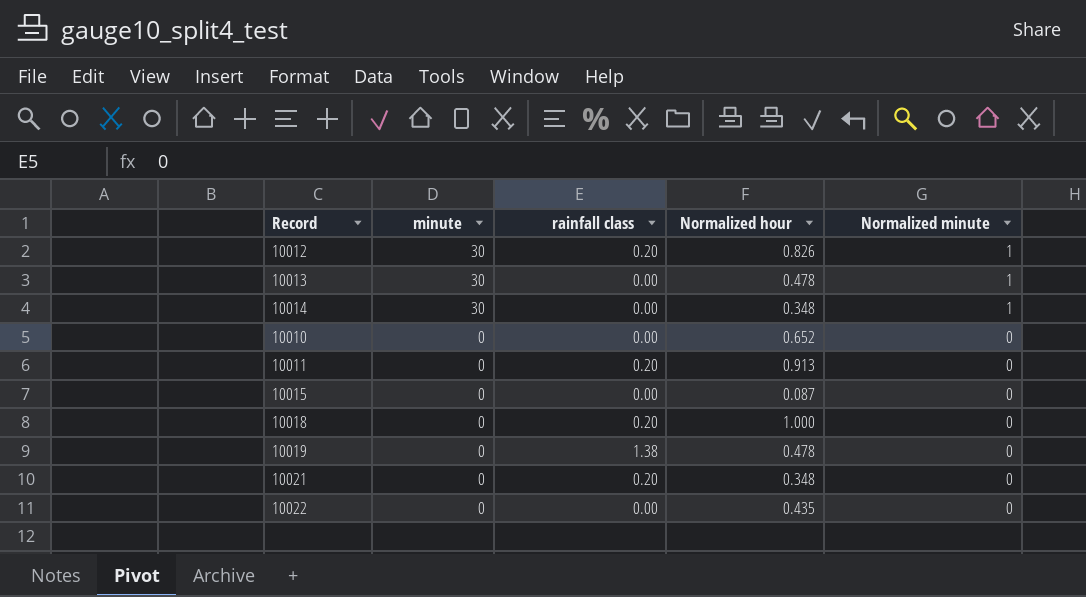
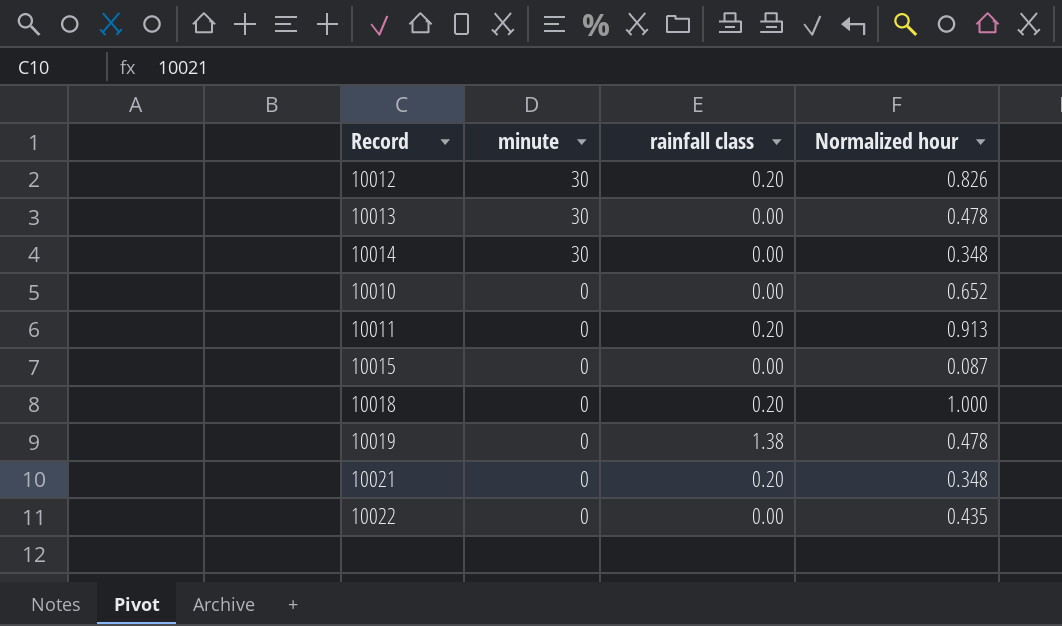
column Normalized minute | position: 5 -> none

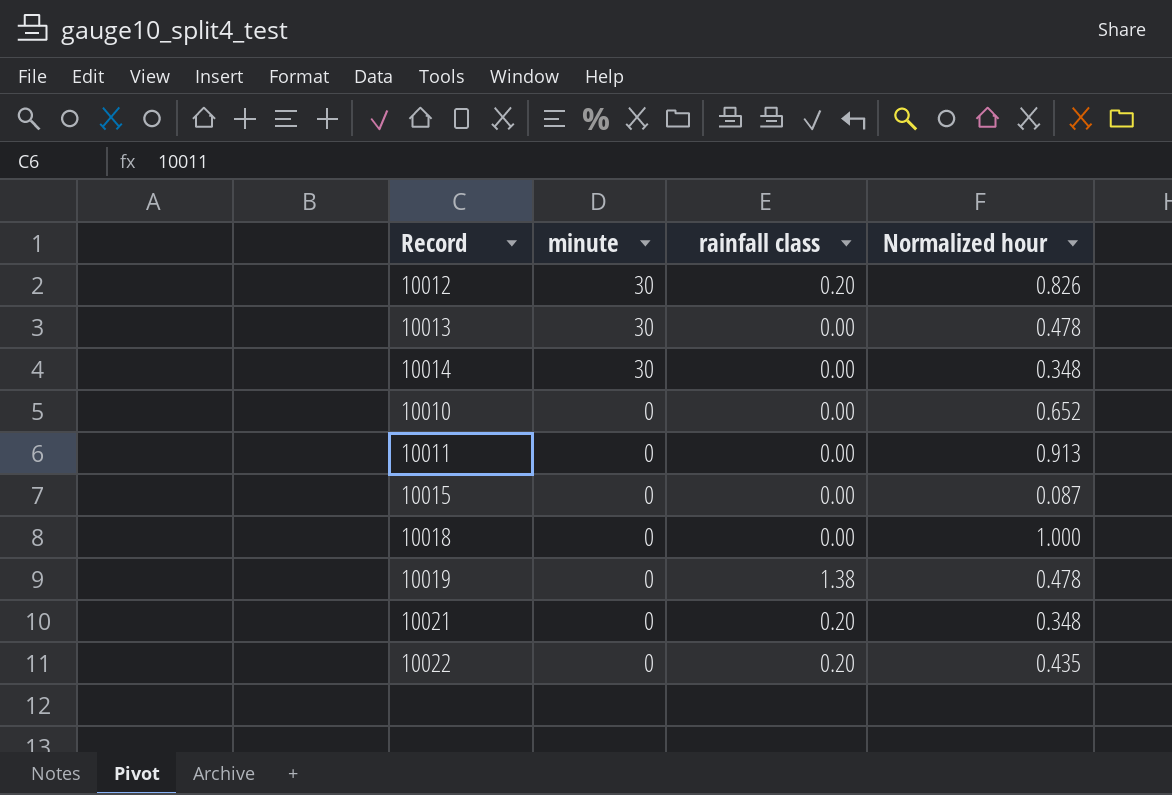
10011 | rainfall class: 0.20 -> 0.00
10018 | rainfall class: 0.20 -> 0.00
10022 | rainfall class: 0.00 -> 0.20

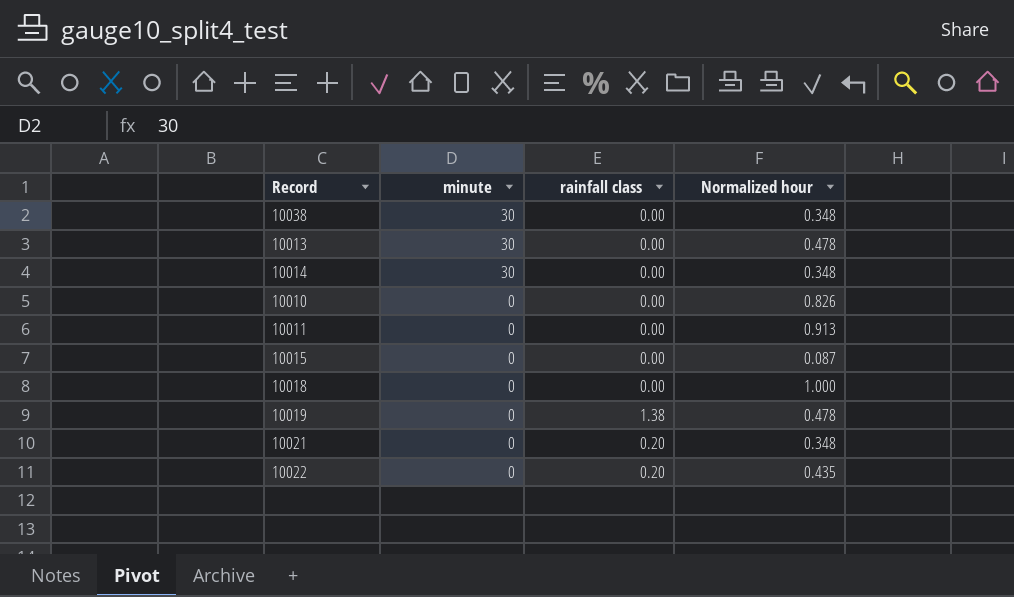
row 10012: 30 | 0.20 | 0.826 -> none
row 10038: none -> 30 | 0.00 | 0.348
10010 | Normalized hour: 0.652 -> 0.826

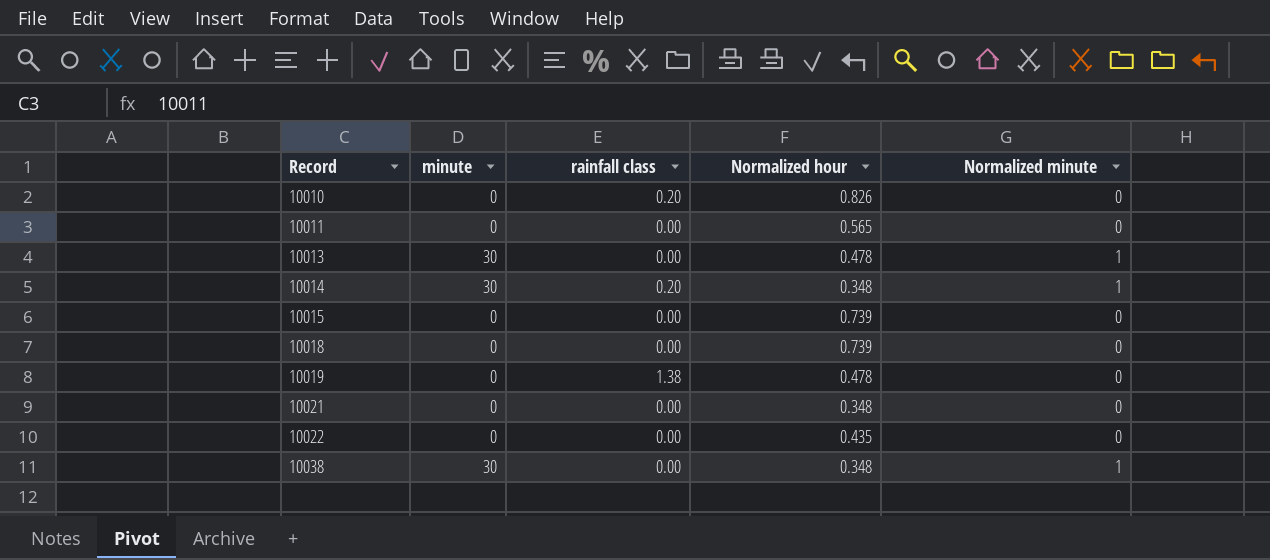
row order: minute descending -> Record ascending
column Normalized minute | position: none -> 5
10010 | rainfall class: 0.00 -> 0.20
10011 | Normalized hour: 0.913 -> 0.565
10014 | rainfall class: 0.00 -> 0.20
10015 | Normalized hour: 0.087 -> 0.739
10018 | Normalized hour: 1.000 -> 0.739
10021 | rainfall class: 0.20 -> 0.00
10022 | rainfall class: 0.20 -> 0.00

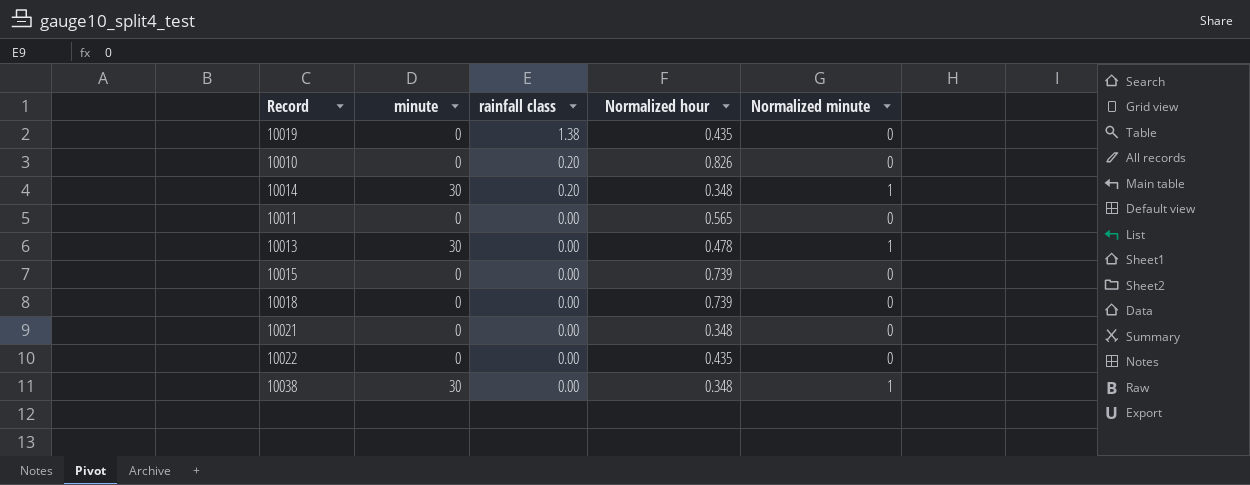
row order: Record ascending -> rainfall class descending
10019 | Normalized hour: 0.478 -> 0.435

